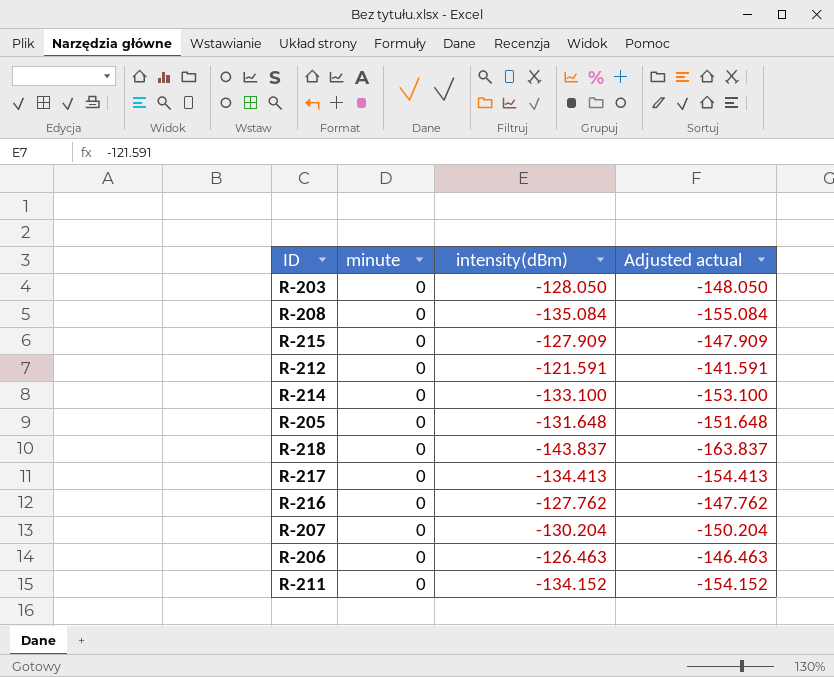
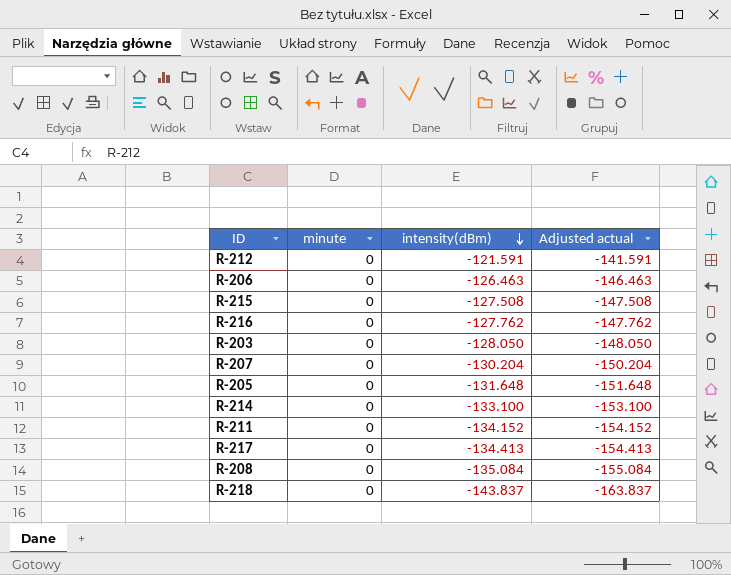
row order: none -> intensity(dBm) descending
R-215 | intensity(dBm): -127.909 -> -127.508
R-215 | Adjusted actual: -147.909 -> -147.508

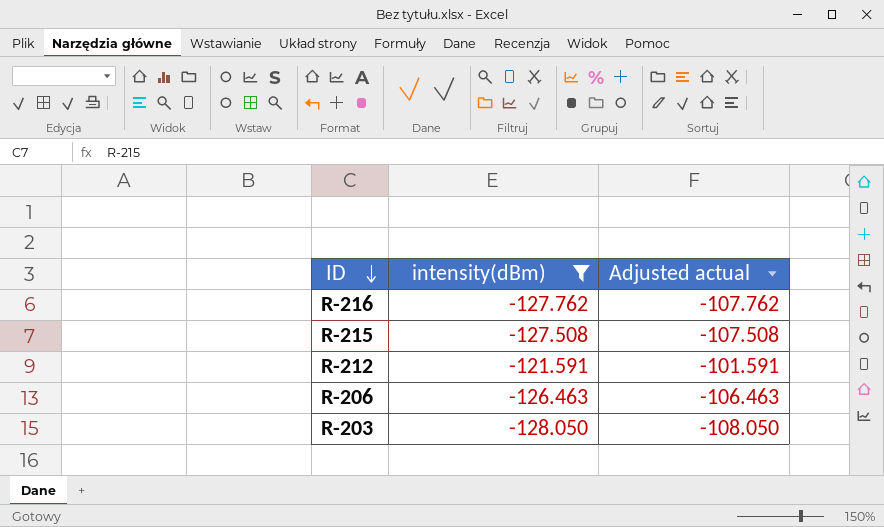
filter: none -> intensity(dBm) >= -128.050
row order: intensity(dBm) descending -> ID descending
column minute | position: 2 -> none
column Adjusted actual | formula: [intensity(dBm)] - 20 -> [intensity(dBm)] + 20

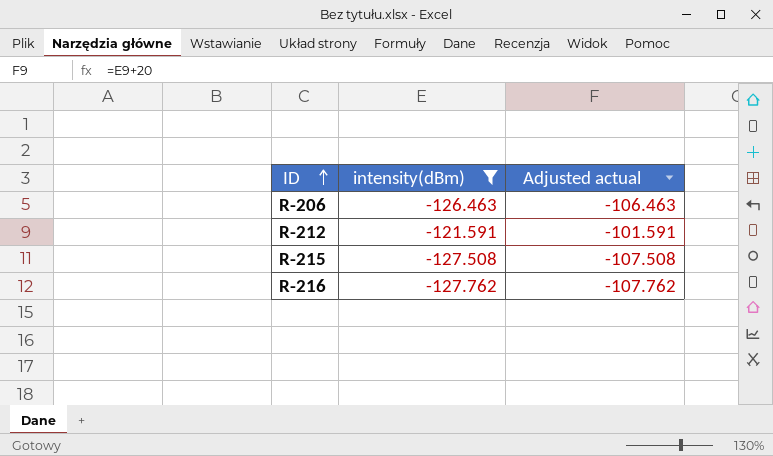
row order: ID descending -> ID ascending
row R-203: -128.050 | -108.050 -> none

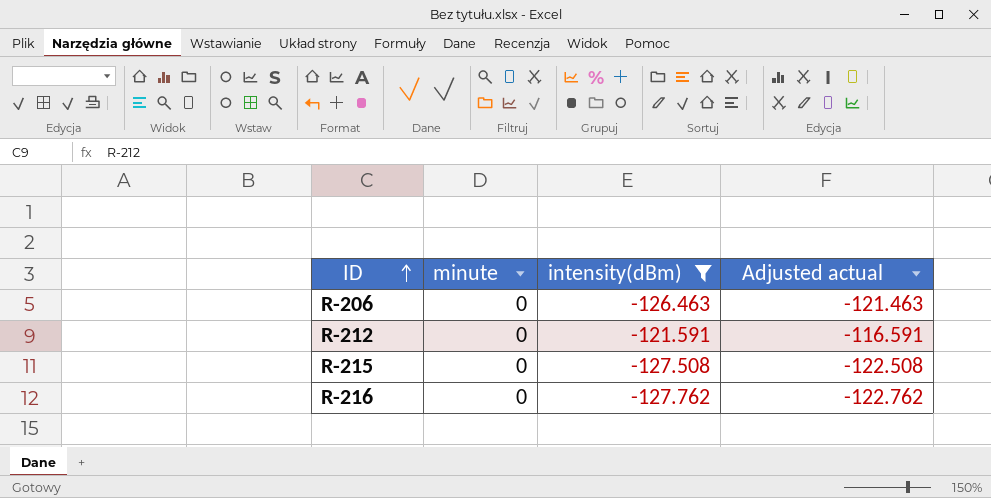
column minute | position: none -> 2
column Adjusted actual | formula: [intensity(dBm)] + 20 -> [intensity(dBm)] + 5

